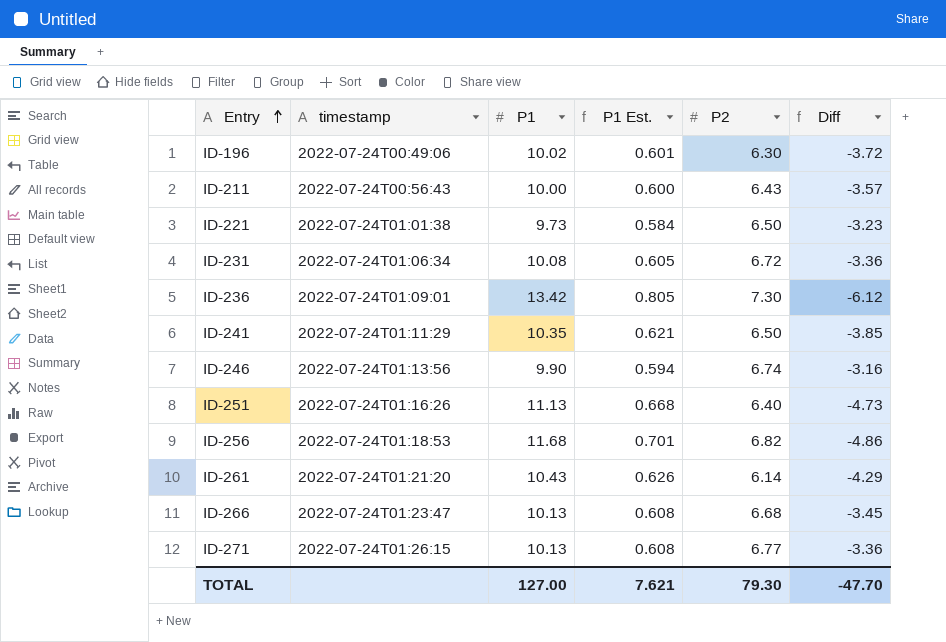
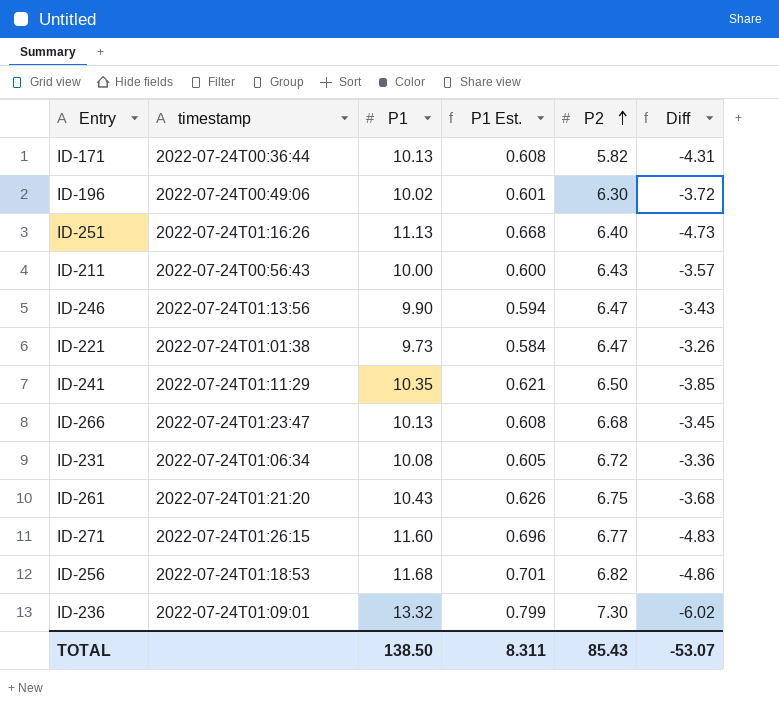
row order: Entry ascending -> P2 ascending
row ID-171: none -> 2022-07-24T00:36:44 | 10.13 | 0.608 | 5.82 | -4.31
ID-246 | P2: 6.74 -> 6.47
ID-246 | Diff: -3.16 -> -3.43
ID-221 | P2: 6.50 -> 6.47
ID-221 | Diff: -3.23 -> -3.26
ID-261 | P2: 6.14 -> 6.75
ID-261 | Diff: -4.29 -> -3.68
ID-271 | P1: 10.13 -> 11.60
ID-271 | P1 Est.: 0.608 -> 0.696
ID-271 | Diff: -3.36 -> -4.83
ID-236 | P1: 13.42 -> 13.32
ID-236 | P1 Est.: 0.805 -> 0.799
ID-236 | Diff: -6.12 -> -6.02
TOTAL | P1: 127.00 -> 138.50
TOTAL | P1 Est.: 7.621 -> 8.311
TOTAL | P2: 79.30 -> 85.43
TOTAL | Diff: -47.70 -> -53.07

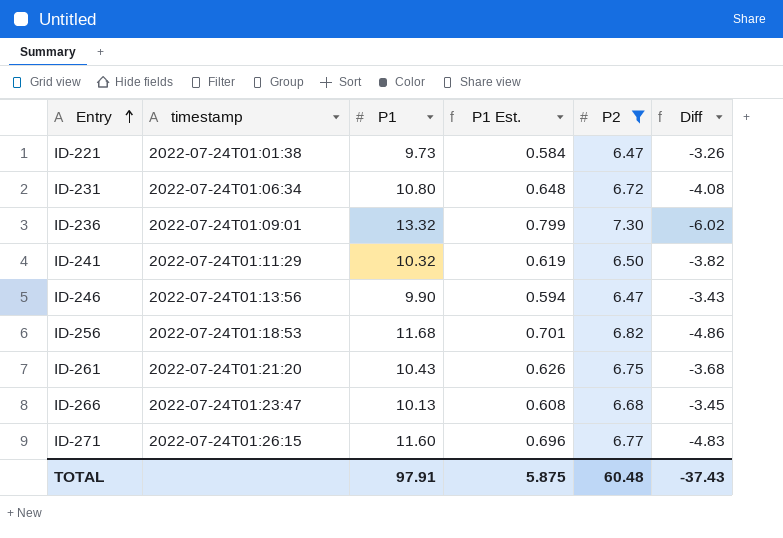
filter: none -> P2 >= 6.47
row order: P2 ascending -> Entry ascending
ID-231 | P1: 10.08 -> 10.80
ID-231 | P1 Est.: 0.605 -> 0.648
ID-231 | Diff: -3.36 -> -4.08
ID-241 | P1: 10.35 -> 10.32
ID-241 | P1 Est.: 0.621 -> 0.619
ID-241 | Diff: -3.85 -> -3.82
TOTAL | P1: 138.50 -> 97.91
TOTAL | P1 Est.: 8.311 -> 5.875
TOTAL | P2: 85.43 -> 60.48
TOTAL | Diff: -53.07 -> -37.43

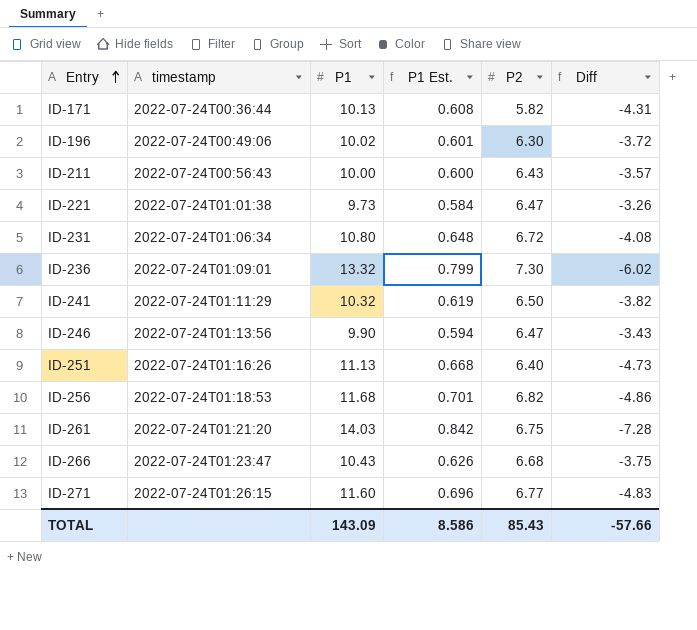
filter: P2 >= 6.47 -> none
ID-261 | P1: 10.43 -> 14.03
ID-261 | P1 Est.: 0.626 -> 0.842
ID-261 | Diff: -3.68 -> -7.28
ID-266 | P1: 10.13 -> 10.43
ID-266 | P1 Est.: 0.608 -> 0.626
ID-266 | Diff: -3.45 -> -3.75
TOTAL | P1: 97.91 -> 143.09
TOTAL | P1 Est.: 5.875 -> 8.586
TOTAL | P2: 60.48 -> 85.43
TOTAL | Diff: -37.43 -> -57.66

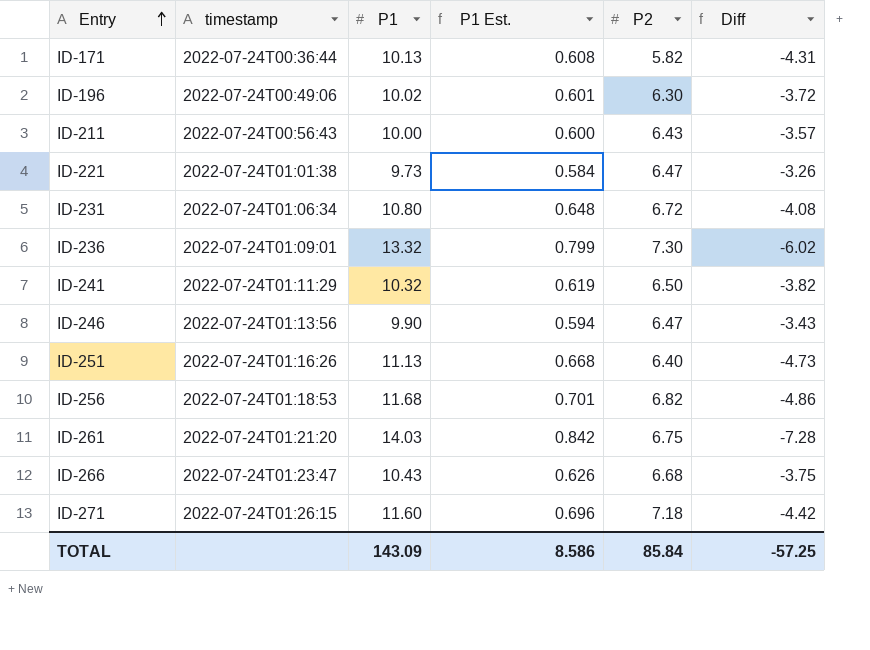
ID-271 | P2: 6.77 -> 7.18
ID-271 | Diff: -4.83 -> -4.42
TOTAL | P2: 85.43 -> 85.84
TOTAL | Diff: -57.66 -> -57.25

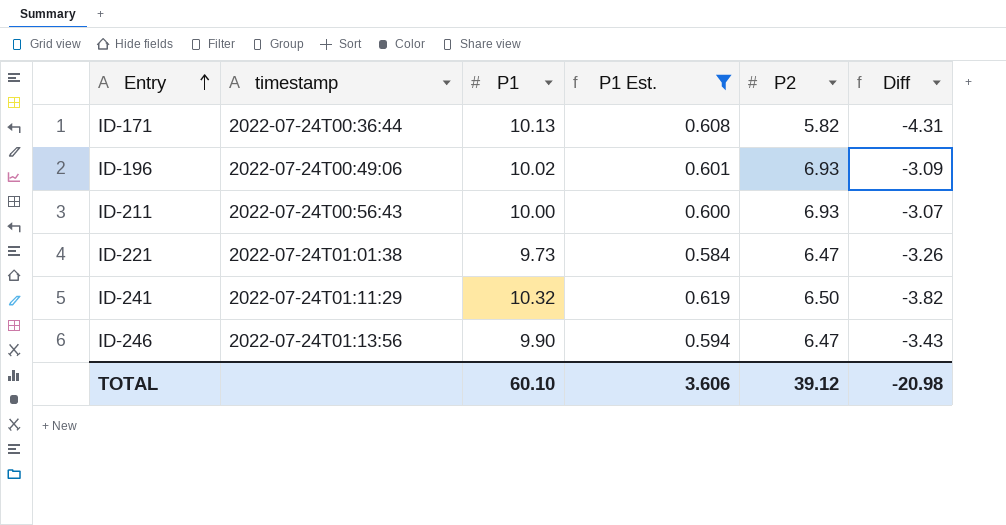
filter: none -> P1 Est. <= 0.619
ID-196 | P2: 6.30 -> 6.93
ID-196 | Diff: -3.72 -> -3.09
ID-211 | P2: 6.43 -> 6.93
ID-211 | Diff: -3.57 -> -3.07
TOTAL | P1: 143.09 -> 60.10
TOTAL | P1 Est.: 8.586 -> 3.606
TOTAL | P2: 85.84 -> 39.12
TOTAL | Diff: -57.25 -> -20.98

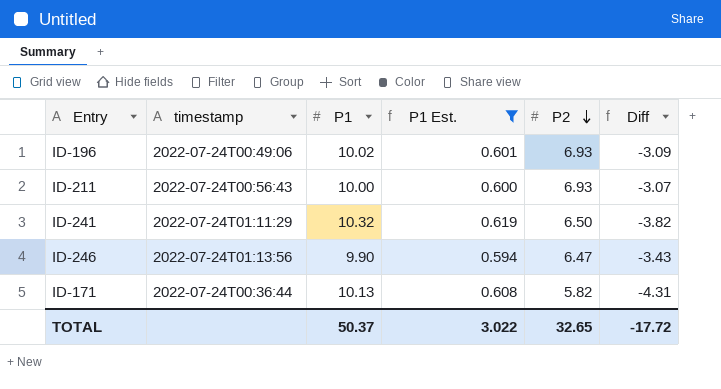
row order: Entry ascending -> P2 descending
row ID-221: 2022-07-24T01:01:38 | 9.73 | 0.584 | 6.47 | -3.26 -> none
TOTAL | P1: 60.10 -> 50.37
TOTAL | P1 Est.: 3.606 -> 3.022
TOTAL | P2: 39.12 -> 32.65
TOTAL | Diff: -20.98 -> -17.72

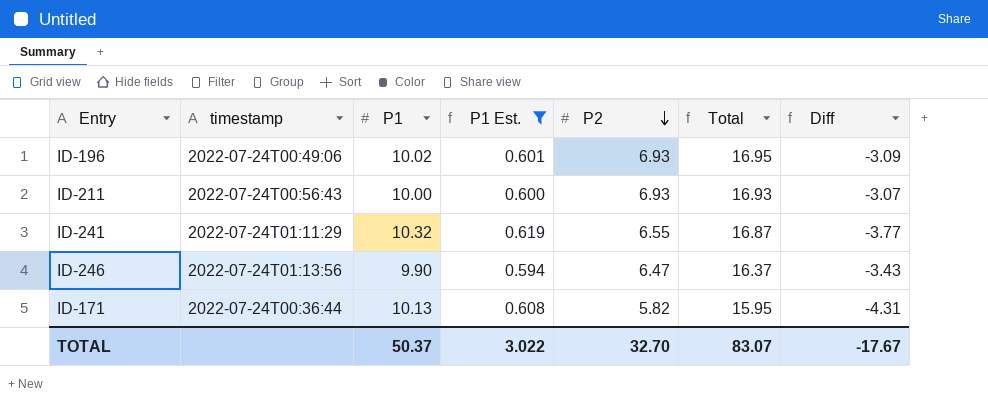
column Total | formula: none -> [P1] + [P2]
ID-241 | P2: 6.50 -> 6.55
ID-241 | Diff: -3.82 -> -3.77
TOTAL | P2: 32.65 -> 32.70
TOTAL | Diff: -17.72 -> -17.67

